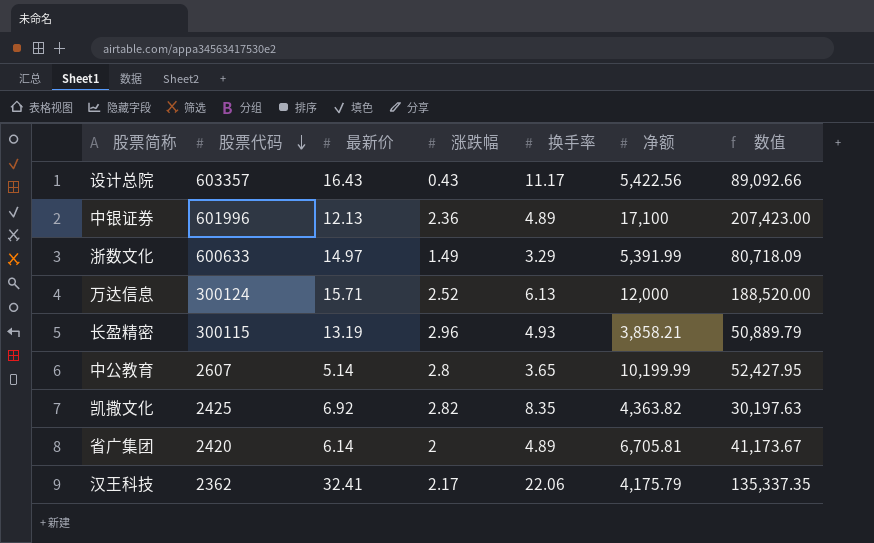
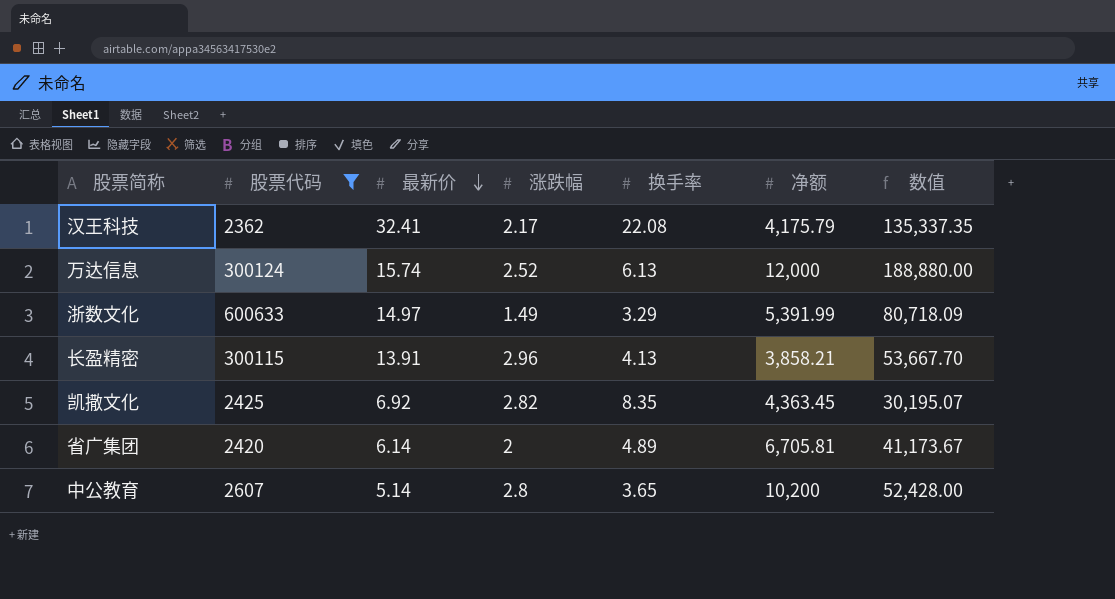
filter: none -> 股票代码 <= 600633
row order: 股票代码 descending -> 最新价 descending
汉王科技 | 换手率: 22.06 -> 22.08
万达信息 | 最新价: 15.71 -> 15.74
万达信息 | 数值: 188,520.00 -> 188,880.00
长盈精密 | 最新价: 13.19 -> 13.91
长盈精密 | 换手率: 4.93 -> 4.13
长盈精密 | 数值: 50,889.79 -> 53,667.70
凯撒文化 | 净额: 4,363.82 -> 4,363.45
凯撒文化 | 数值: 30,197.63 -> 30,195.07
中公教育 | 净额: 10,199.99 -> 10,200
中公教育 | 数值: 52,427.95 -> 52,428.00

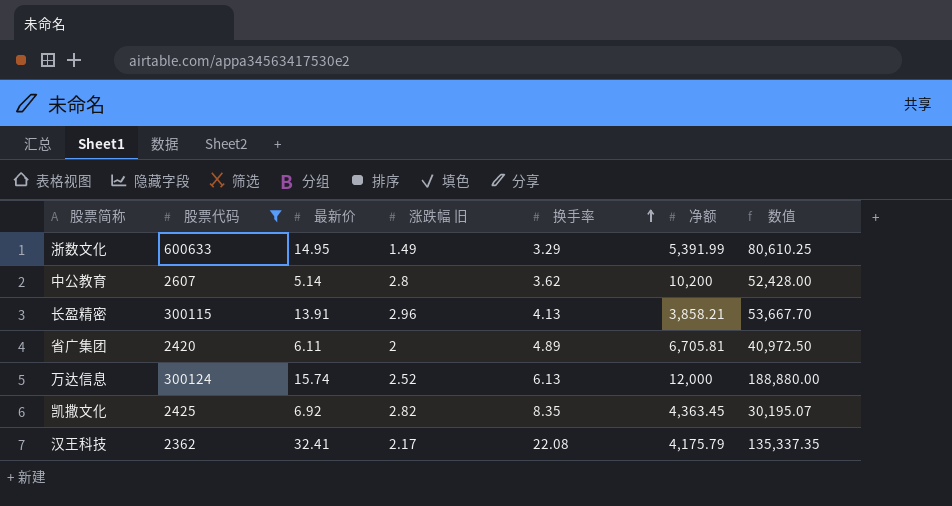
row order: 最新价 descending -> 换手率 ascending
column name: 涨跌幅 -> 涨跌幅 旧
浙数文化 | 最新价: 14.97 -> 14.95
浙数文化 | 数值: 80,718.09 -> 80,610.25
中公教育 | 换手率: 3.65 -> 3.62
省广集团 | 最新价: 6.14 -> 6.11
省广集团 | 数值: 41,173.67 -> 40,972.50

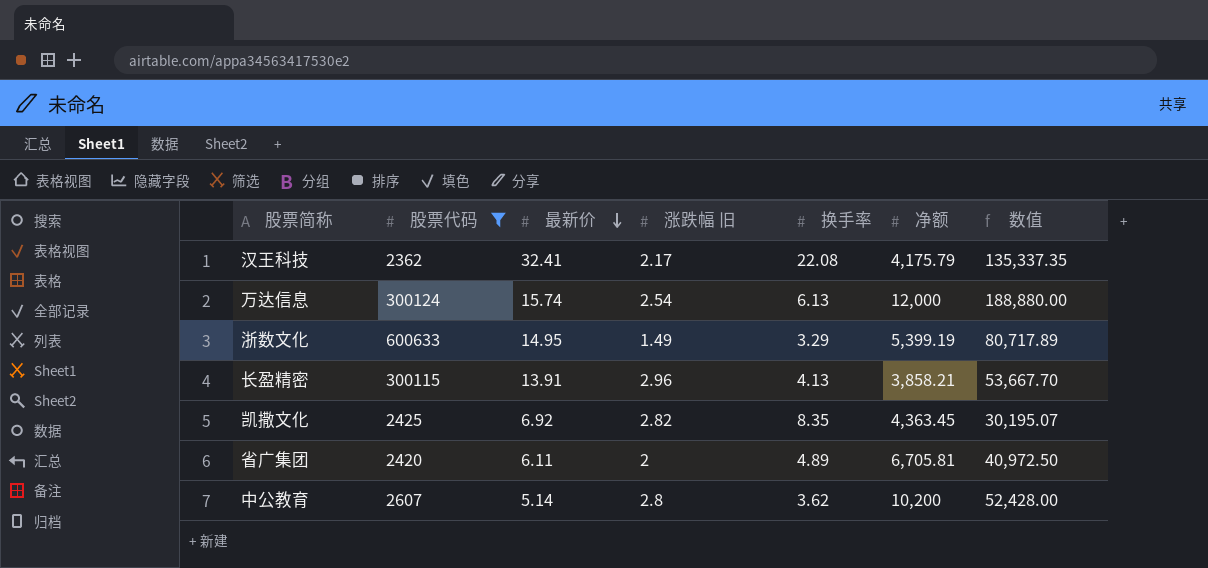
row order: 换手率 ascending -> 最新价 descending
万达信息 | 涨跌幅 旧: 2.52 -> 2.54
浙数文化 | 净额: 5,391.99 -> 5,399.19
浙数文化 | 数值: 80,610.25 -> 80,717.89

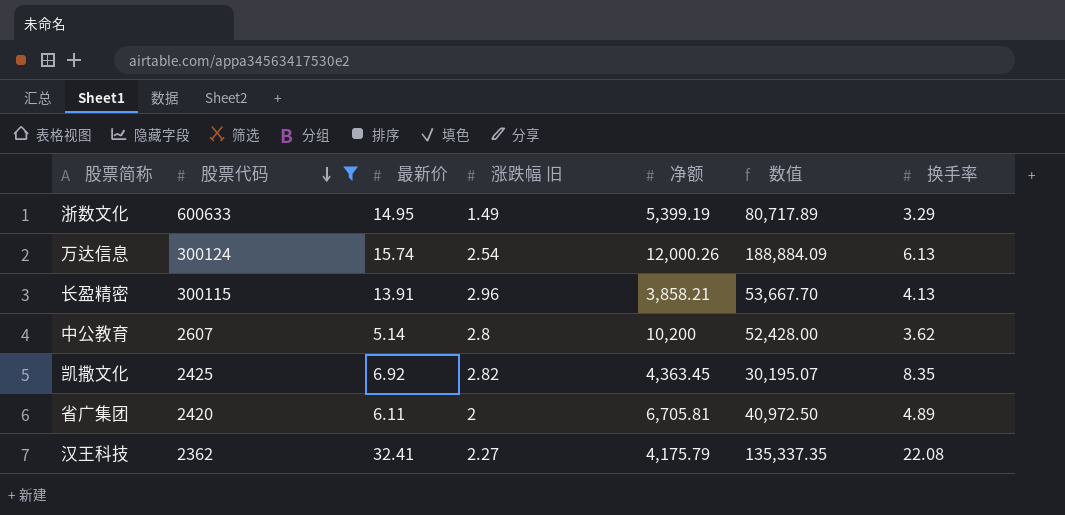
row order: 最新价 descending -> 股票代码 descending
column 换手率 | position: 5 -> 7
万达信息 | 净额: 12,000 -> 12,000.26
万达信息 | 数值: 188,880.00 -> 188,884.09
汉王科技 | 涨跌幅 旧: 2.17 -> 2.27

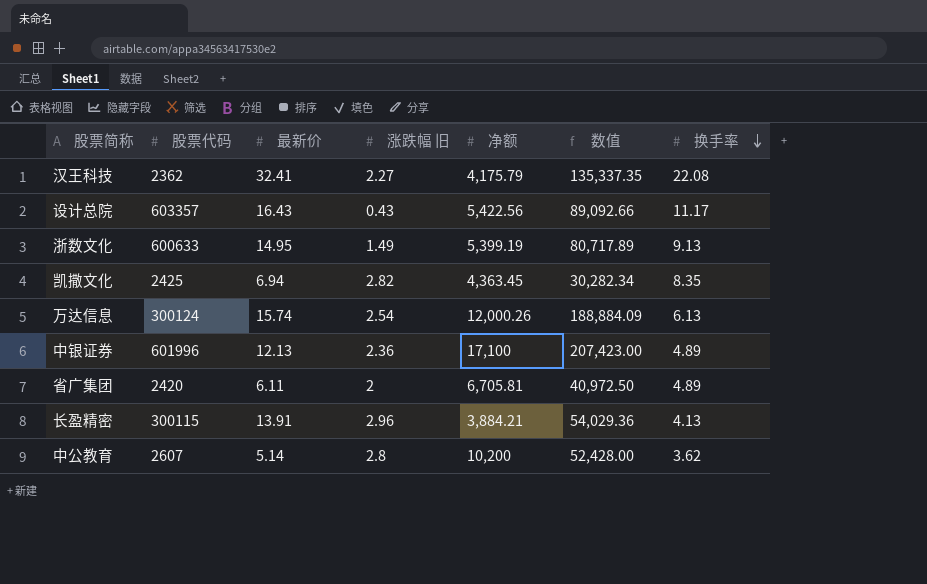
filter: 股票代码 <= 600633 -> none
row order: 股票代码 descending -> 换手率 descending
浙数文化 | 换手率: 3.29 -> 9.13
凯撒文化 | 最新价: 6.92 -> 6.94
凯撒文化 | 数值: 30,195.07 -> 30,282.34
长盈精密 | 净额: 3,858.21 -> 3,884.21
长盈精密 | 数值: 53,667.70 -> 54,029.36

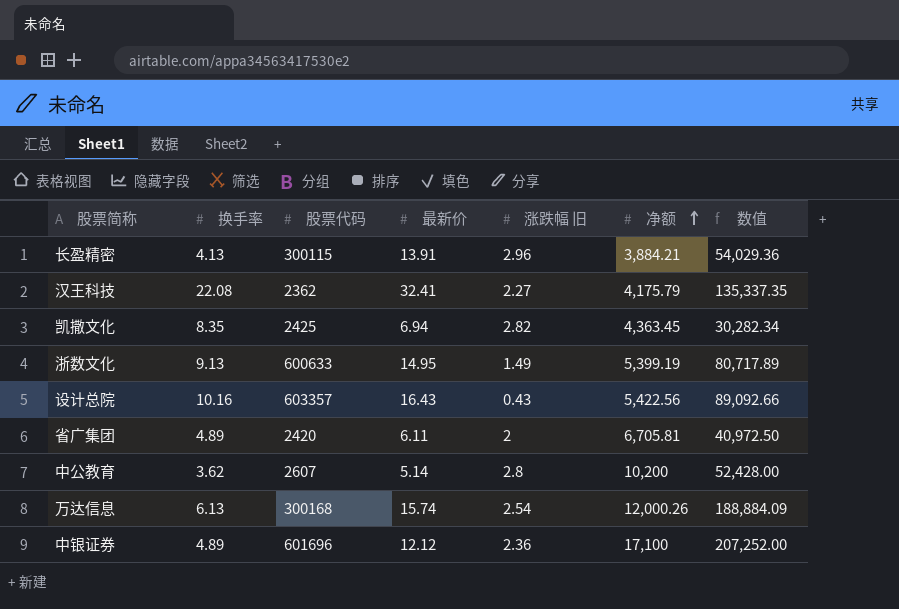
row order: 换手率 descending -> 净额 ascending
column 换手率 | position: 7 -> 2
设计总院 | 换手率: 11.17 -> 10.16
万达信息 | 股票代码: 300124 -> 300168
中银证券 | 股票代码: 601996 -> 601696
中银证券 | 最新价: 12.13 -> 12.12
中银证券 | 数值: 207,423.00 -> 207,252.00

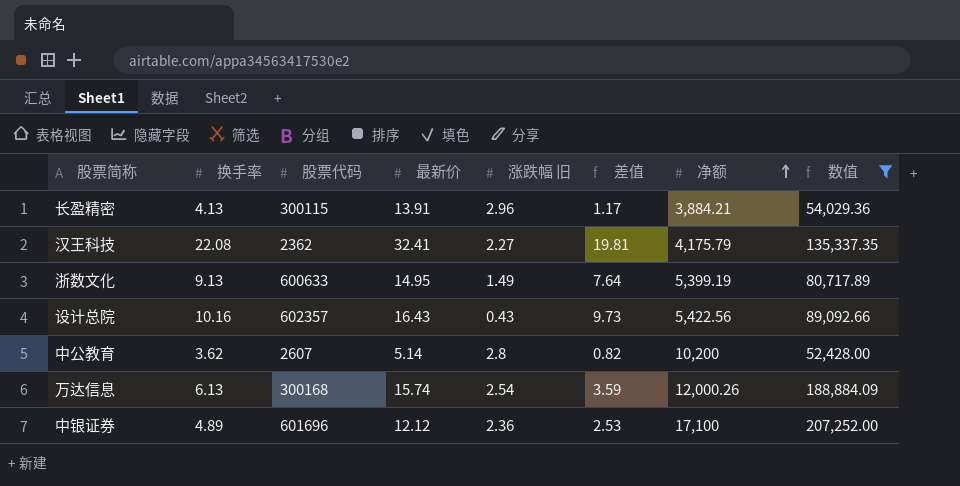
filter: none -> 数值 >= 52,428.00
column 差值 | formula: none -> [换手率] - [涨跌幅 旧]
设计总院 | 股票代码: 603357 -> 602357

